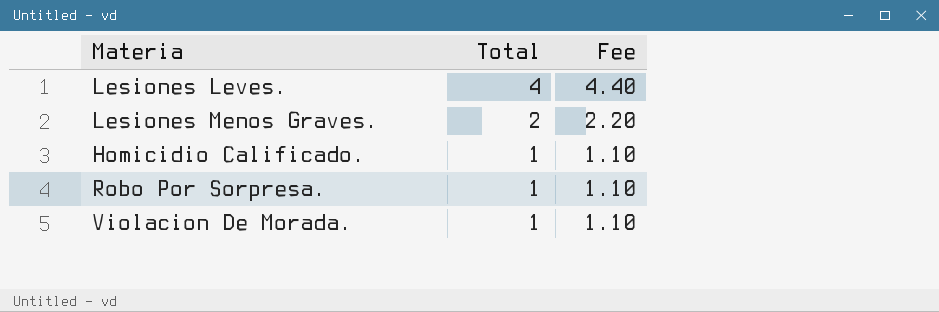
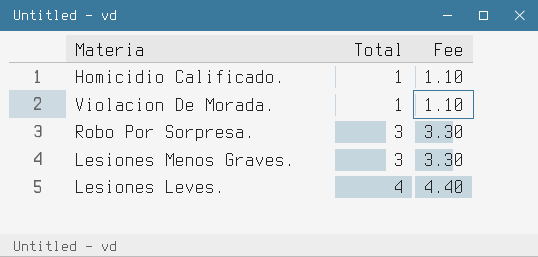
row order: Total descending -> Total ascending
Robo Por Sorpresa. | Total: 1 -> 3
Robo Por Sorpresa. | Fee: 1.10 -> 3.30
Lesiones Menos Graves. | Total: 2 -> 3
Lesiones Menos Graves. | Fee: 2.20 -> 3.30

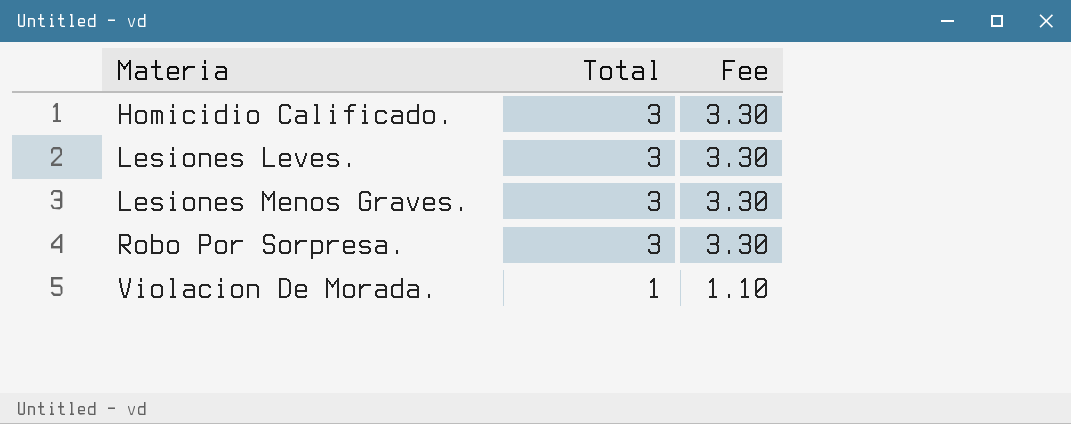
row order: Total ascending -> Materia ascending
Homicidio Calificado. | Total: 1 -> 3
Homicidio Calificado. | Fee: 1.10 -> 3.30
Lesiones Leves. | Total: 4 -> 3
Lesiones Leves. | Fee: 4.40 -> 3.30

